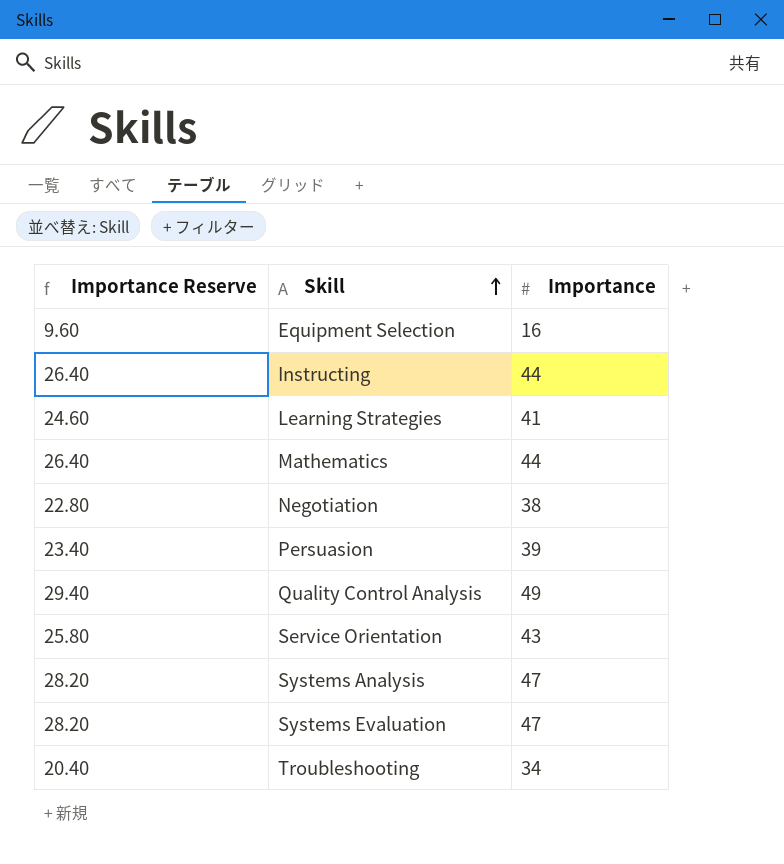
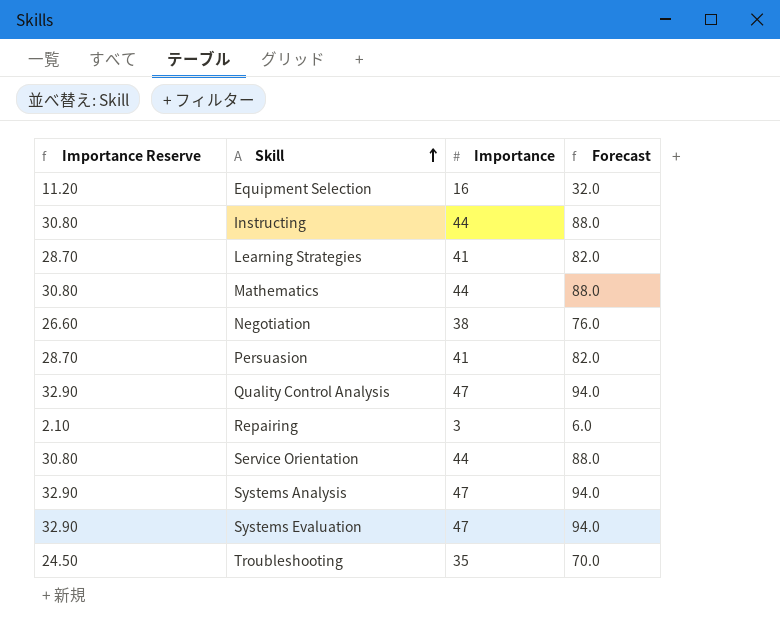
column Importance Reserve | formula: [Importance] * 0.6 -> [Importance] * 0.7
column Forecast | formula: none -> [Importance] * 2
Persuasion | Importance: 39 -> 41
Quality Control Analysis | Importance: 49 -> 47
row Repairing: none -> 2.10 | 3 | 6.0
Service Orientation | Importance: 43 -> 44
Troubleshooting | Importance: 34 -> 35

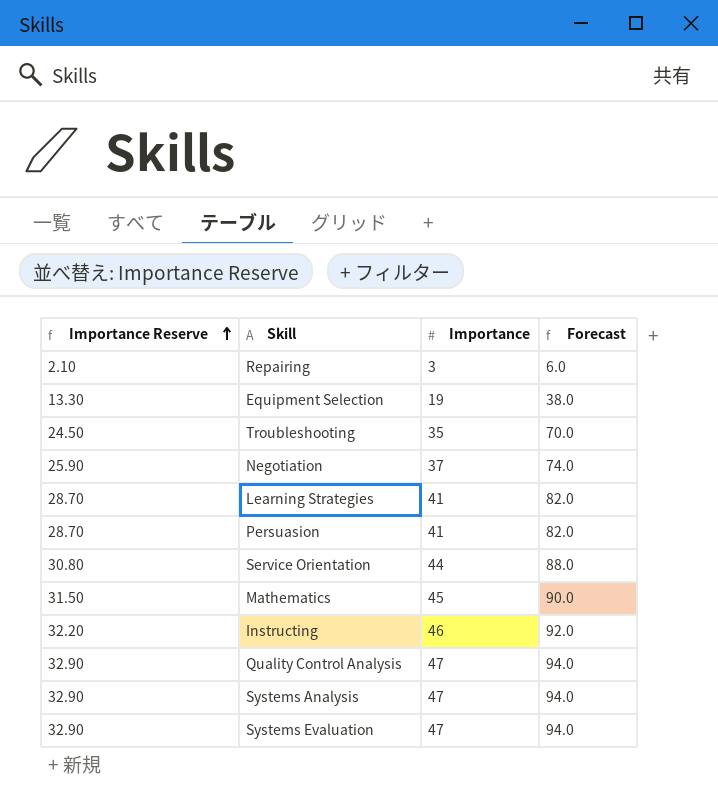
row order: Skill ascending -> Importance Reserve ascending
Equipment Selection | Importance Reserve: 11.20 -> 13.30
Equipment Selection | Importance: 16 -> 19
Equipment Selection | Forecast: 32.0 -> 38.0
Negotiation | Importance Reserve: 26.60 -> 25.90
Negotiation | Importance: 38 -> 37
Negotiation | Forecast: 76.0 -> 74.0
Mathematics | Importance Reserve: 30.80 -> 31.50
Mathematics | Importance: 44 -> 45
Mathematics | Forecast: 88.0 -> 90.0
Instructing | Importance Reserve: 30.80 -> 32.20
Instructing | Importance: 44 -> 46
Instructing | Forecast: 88.0 -> 92.0

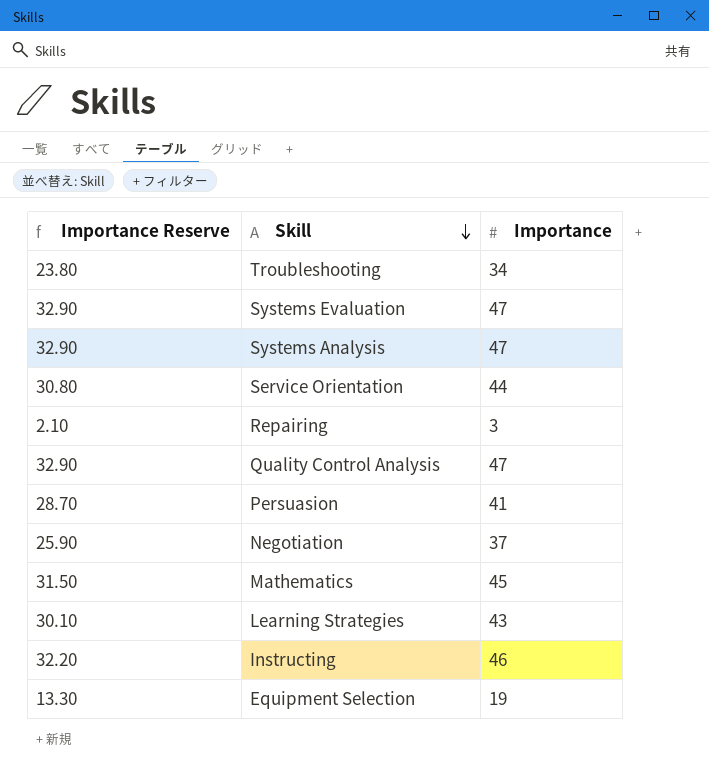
row order: Importance Reserve ascending -> Skill descending
column Forecast | formula: [Importance] * 2 -> none
Troubleshooting | Importance Reserve: 24.50 -> 23.80
Troubleshooting | Importance: 35 -> 34
Learning Strategies | Importance Reserve: 28.70 -> 30.10
Learning Strategies | Importance: 41 -> 43

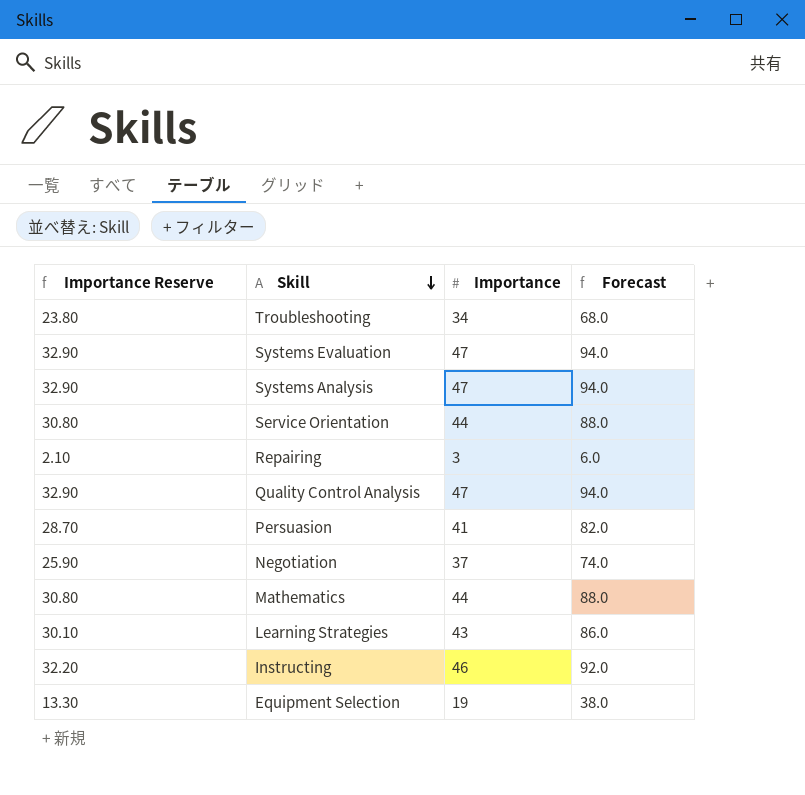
column Forecast | formula: none -> [Importance] * 2
Mathematics | Importance Reserve: 31.50 -> 30.80
Mathematics | Importance: 45 -> 44

